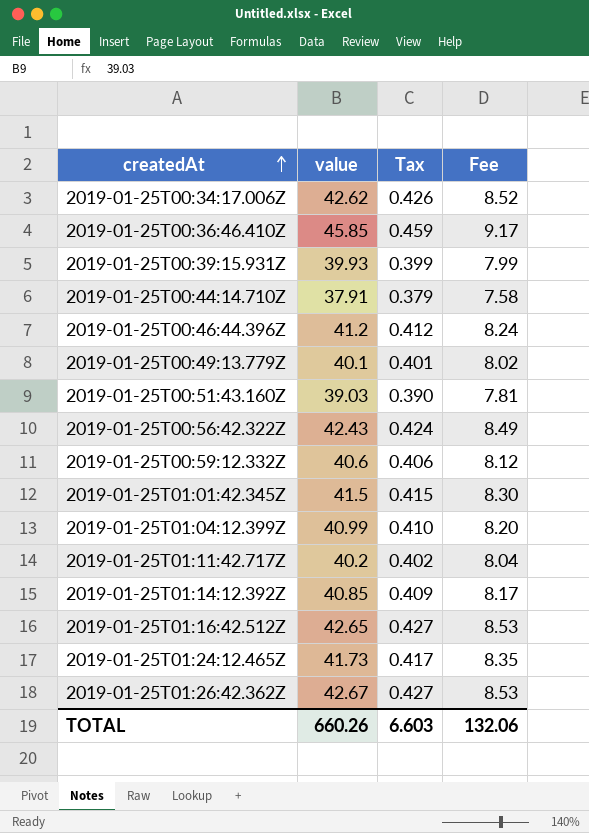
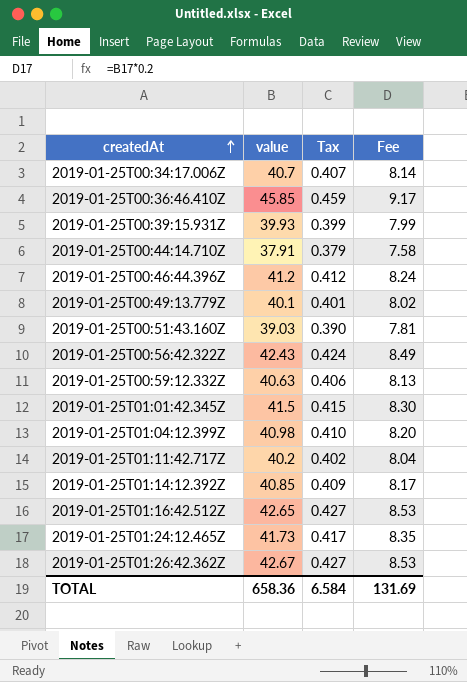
2019-01-25T00:34:17.006Z | value: 42.62 -> 40.7
2019-01-25T00:34:17.006Z | Tax: 0.426 -> 0.407
2019-01-25T00:34:17.006Z | Fee: 8.52 -> 8.14
2019-01-25T00:59:12.332Z | value: 40.6 -> 40.63
2019-01-25T00:59:12.332Z | Fee: 8.12 -> 8.13
2019-01-25T01:04:12.399Z | value: 40.99 -> 40.98
TOTAL | value: 660.26 -> 658.36
TOTAL | Tax: 6.603 -> 6.584
TOTAL | Fee: 132.06 -> 131.69

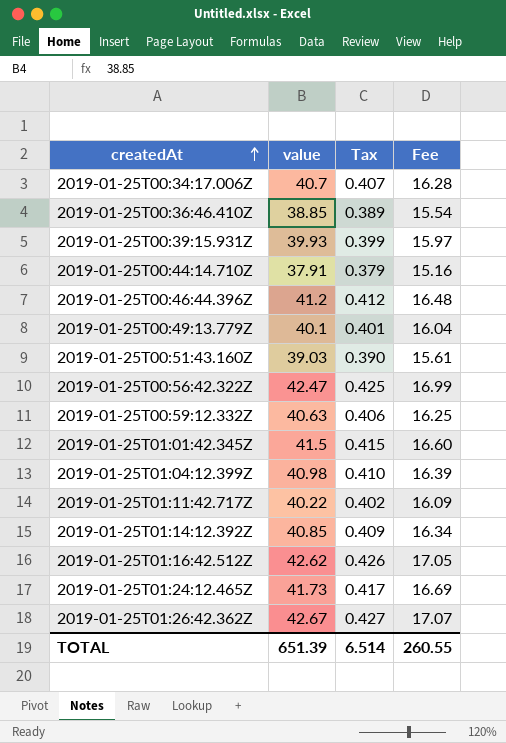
column Fee | formula: [value] * 0.2 -> [value] * 0.4
2019-01-25T00:36:46.410Z | value: 45.85 -> 38.85
2019-01-25T00:36:46.410Z | Tax: 0.459 -> 0.389
2019-01-25T00:56:42.322Z | value: 42.43 -> 42.47
2019-01-25T00:56:42.322Z | Tax: 0.424 -> 0.425
2019-01-25T01:11:42.717Z | value: 40.2 -> 40.22
2019-01-25T01:16:42.512Z | value: 42.65 -> 42.62
2019-01-25T01:16:42.512Z | Tax: 0.427 -> 0.426
TOTAL | value: 658.36 -> 651.39
TOTAL | Tax: 6.584 -> 6.514
TOTAL | Fee: 131.69 -> 260.55

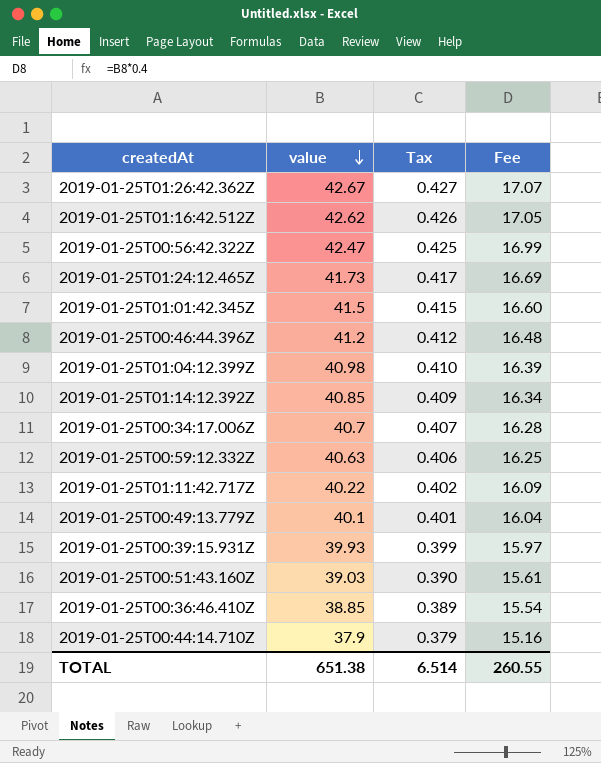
row order: createdAt ascending -> value descending
2019-01-25T00:44:14.710Z | value: 37.91 -> 37.9
TOTAL | value: 651.39 -> 651.38

